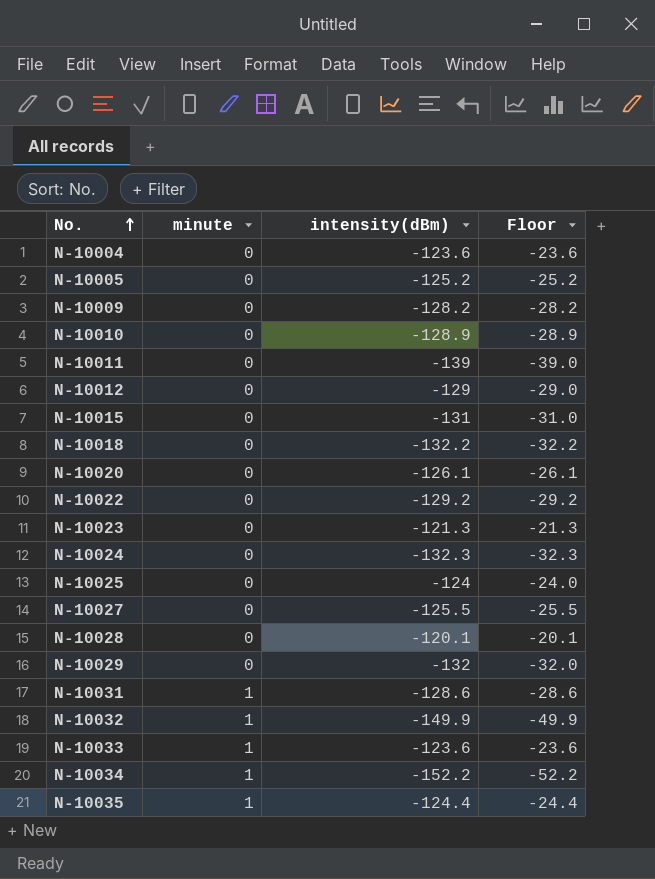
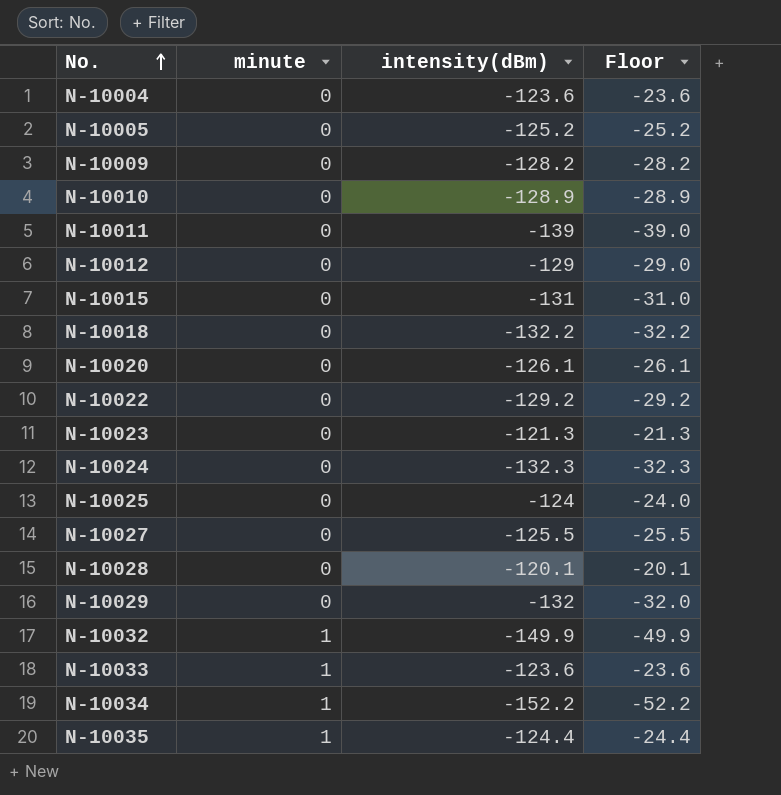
row N-10031: 1 | -128.6 | -28.6 -> none

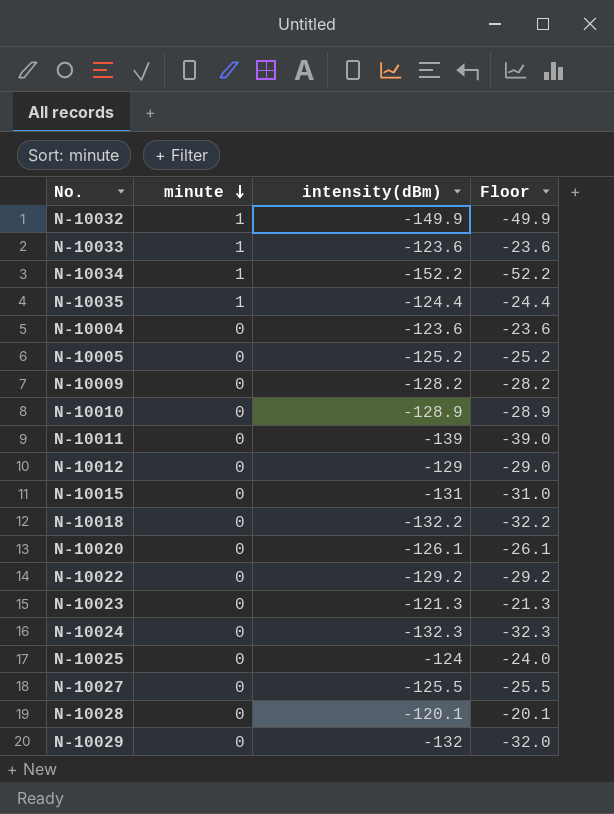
row order: No. ascending -> minute descending

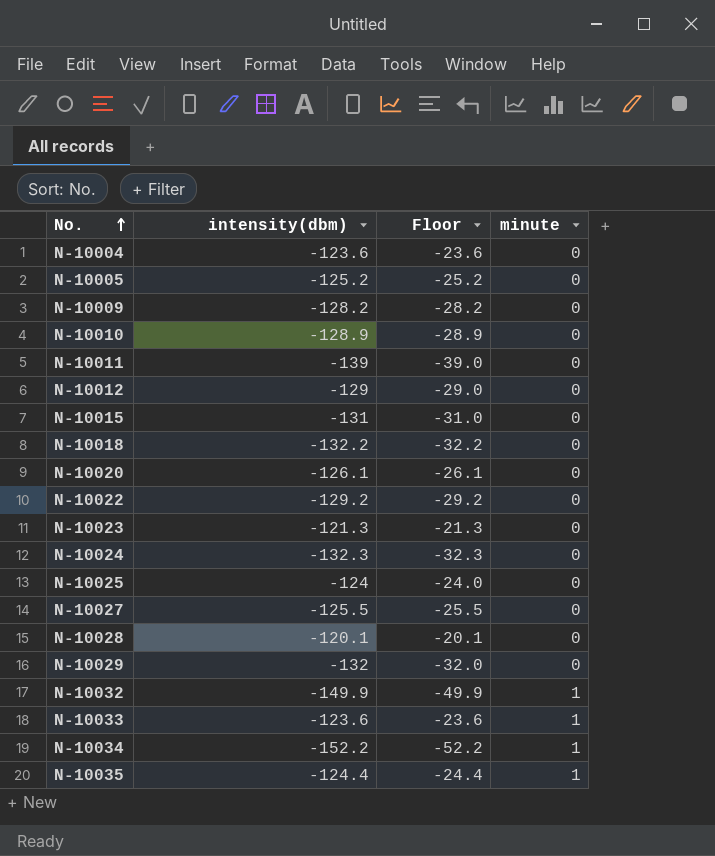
row order: minute descending -> No. ascending
column name: intensity(dBm) -> intensity(dbm)
column minute | position: 2 -> 4

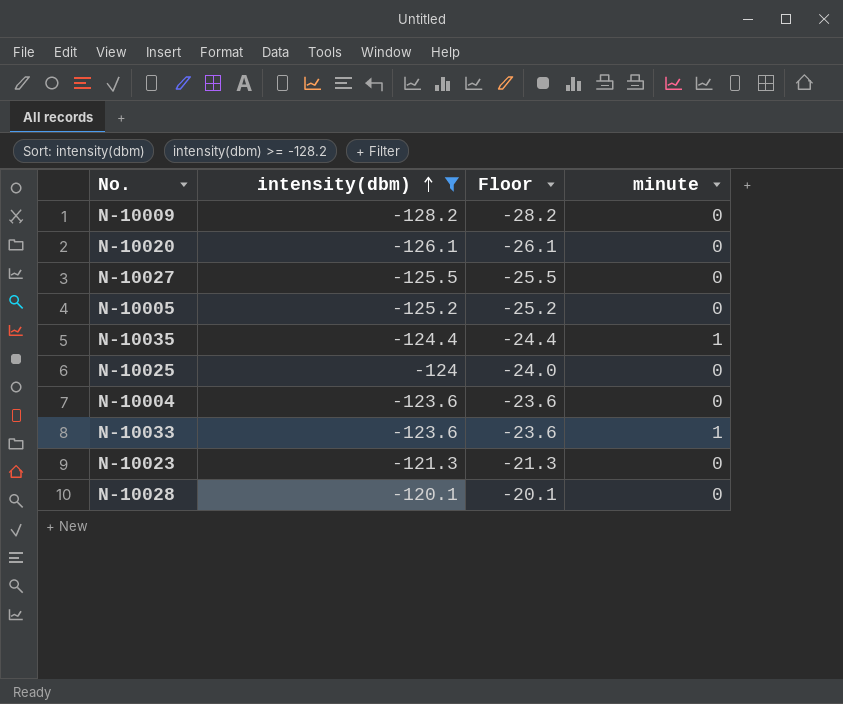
filter: none -> intensity(dbm) >= -128.2
row order: No. ascending -> intensity(dbm) ascending

